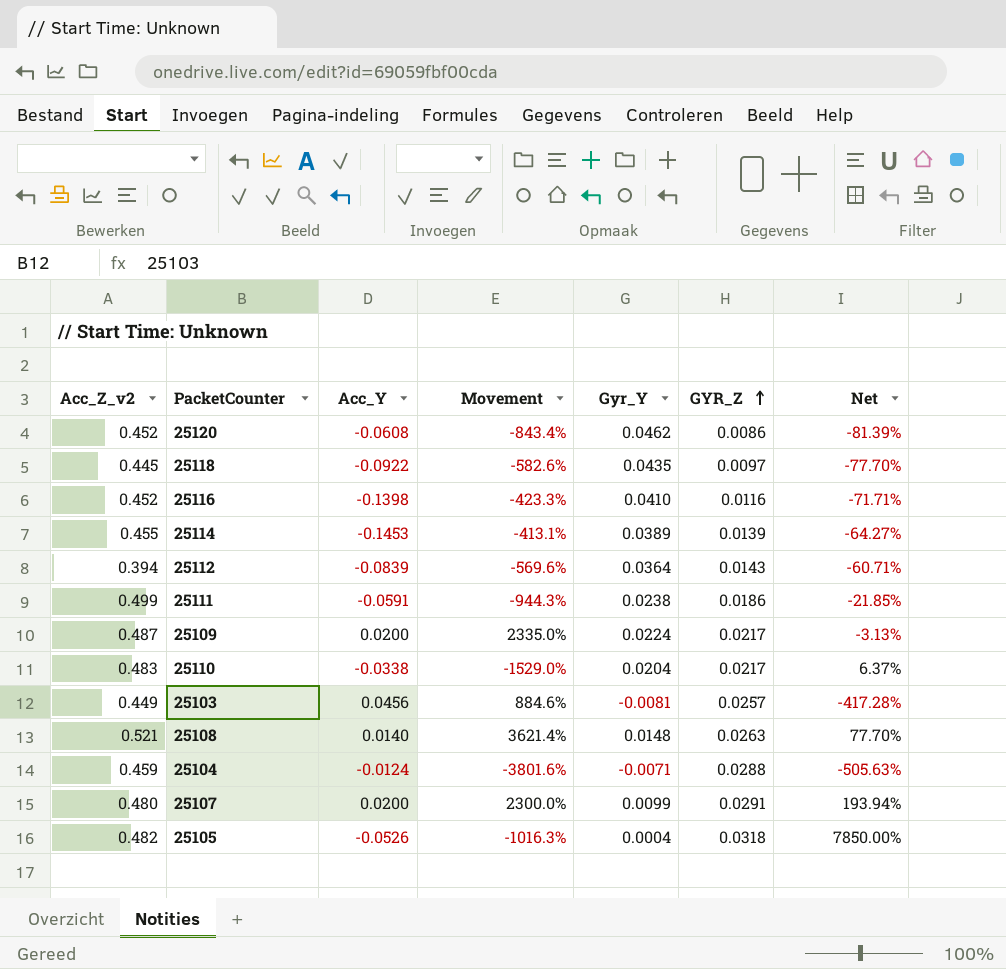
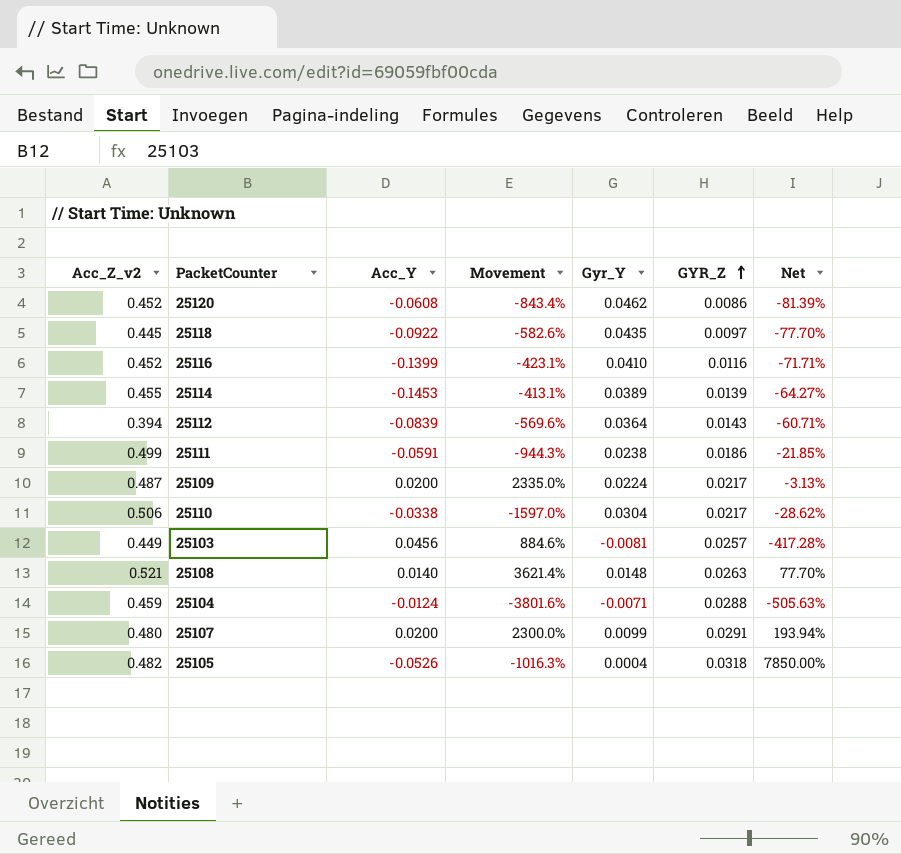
25116 | Acc_Y: -0.1398 -> -0.1399
25116 | Movement: -423.3% -> -423.1%
25110 | Acc_Z_v2: 0.483 -> 0.506
25110 | Movement: -1529.0% -> -1597.0%
25110 | Gyr_Y: 0.0204 -> 0.0304
25110 | Net: 6.37% -> -28.62%

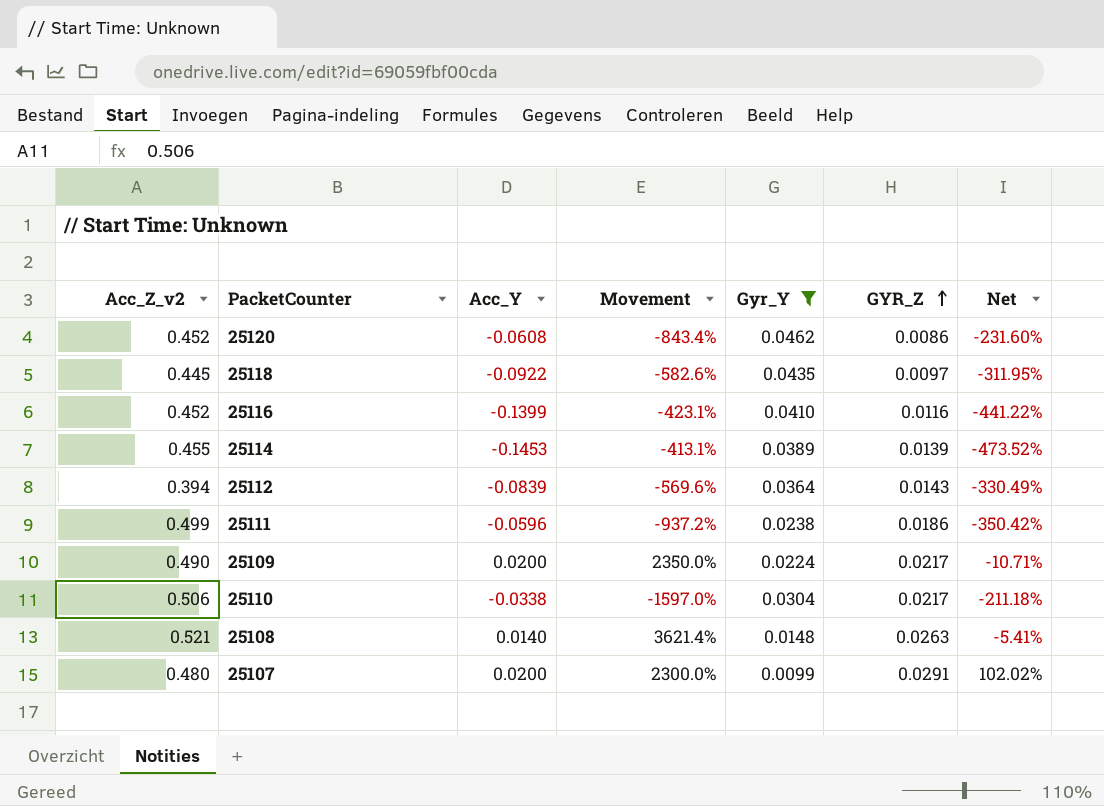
filter: none -> Gyr_Y >= 0.0099
column Net | formula: ([GYR_Z] - [Gyr_Y]) / [Gyr_Y] -> ([Acc_Y] - [Gyr_Y]) / [Gyr_Y]
25111 | Acc_Y: -0.0591 -> -0.0596
25111 | Movement: -944.3% -> -937.2%
25109 | Acc_Z_v2: 0.487 -> 0.490
25109 | Movement: 2335.0% -> 2350.0%

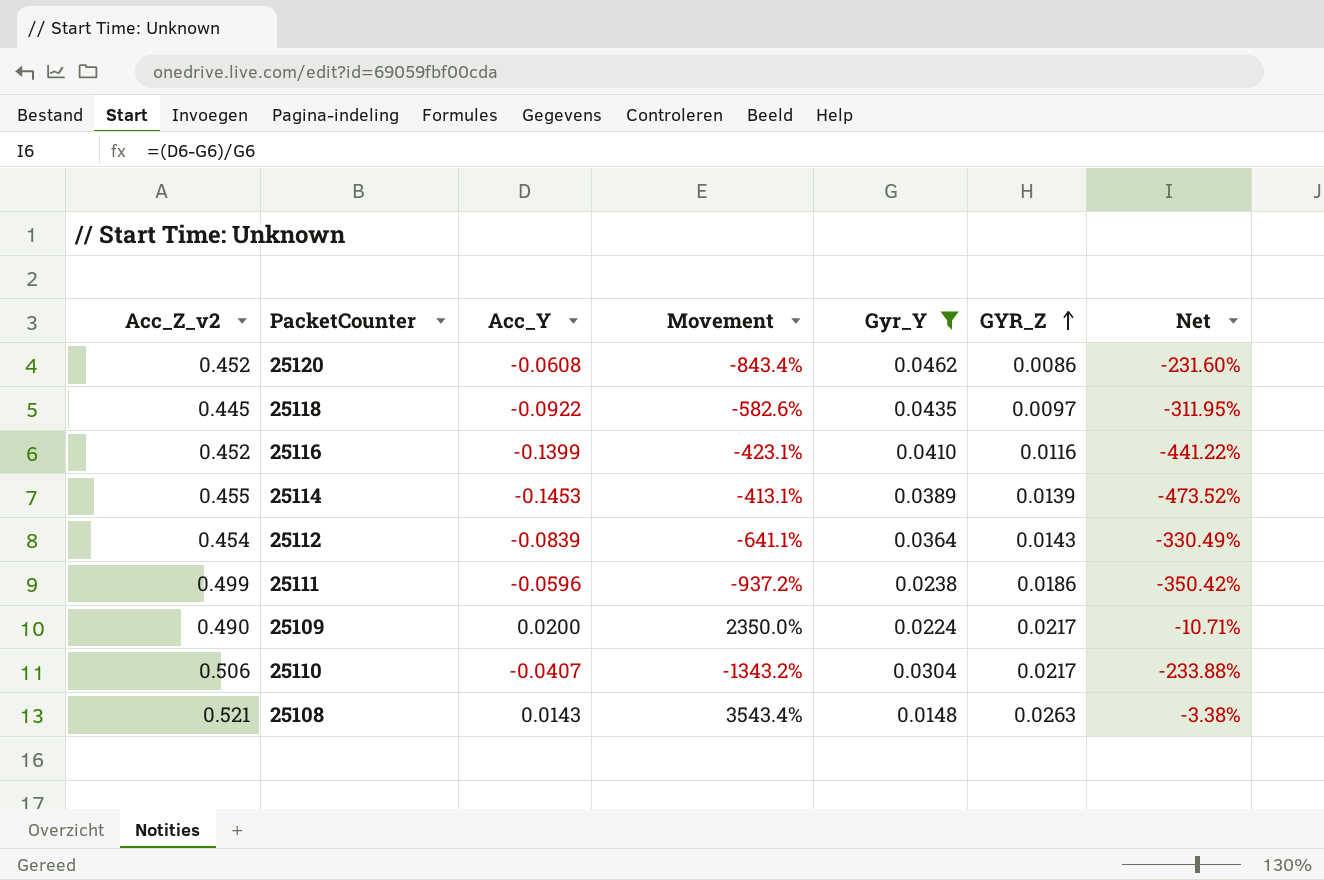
row 25107: 0.480 | 0.0200 | 2300.0% | 0.0099 | 0.0291 | 102.02% -> none
25112 | Acc_Z_v2: 0.394 -> 0.454
25112 | Movement: -569.6% -> -641.1%
25110 | Acc_Y: -0.0338 -> -0.0407
25110 | Movement: -1597.0% -> -1343.2%
25110 | Net: -211.18% -> -233.88%
25108 | Acc_Y: 0.0140 -> 0.0143
25108 | Movement: 3621.4% -> 3543.4%
25108 | Net: -5.41% -> -3.38%

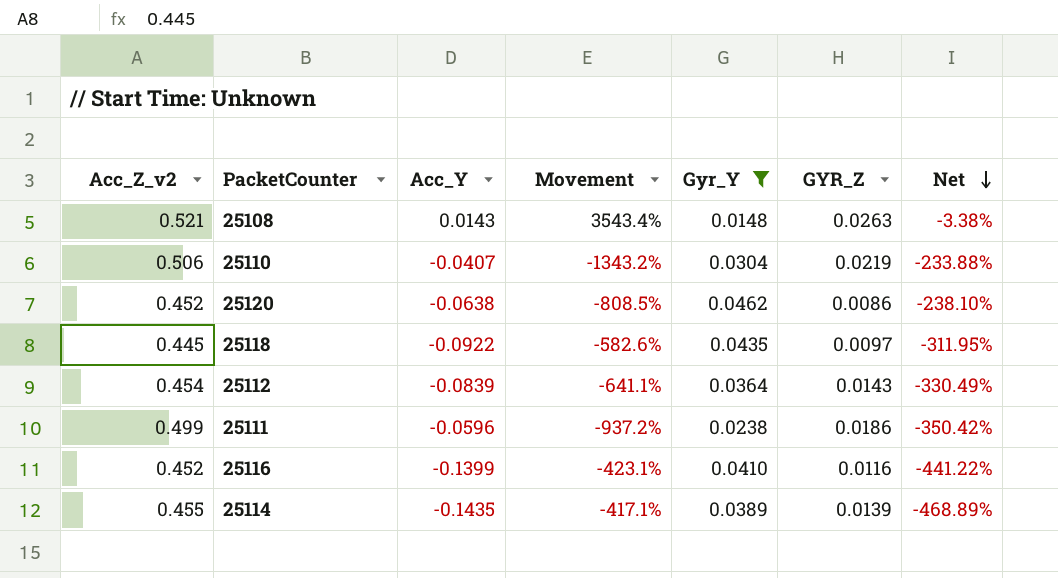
row order: GYR_Z ascending -> Net descending
row 25109: 0.490 | 0.0200 | 2350.0% | 0.0224 | 0.0217 | -10.71% -> none
25110 | GYR_Z: 0.0217 -> 0.0219
25120 | Acc_Y: -0.0608 -> -0.0638
25120 | Movement: -843.4% -> -808.5%
25120 | Net: -231.60% -> -238.10%
25114 | Acc_Y: -0.1453 -> -0.1435
25114 | Movement: -413.1% -> -417.1%
25114 | Net: -473.52% -> -468.89%

